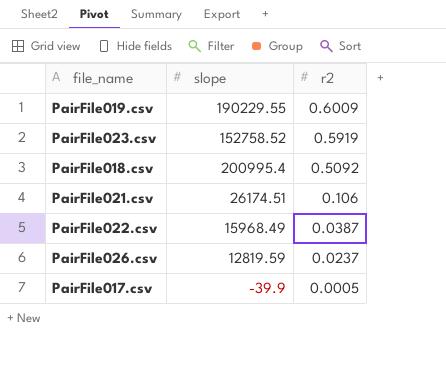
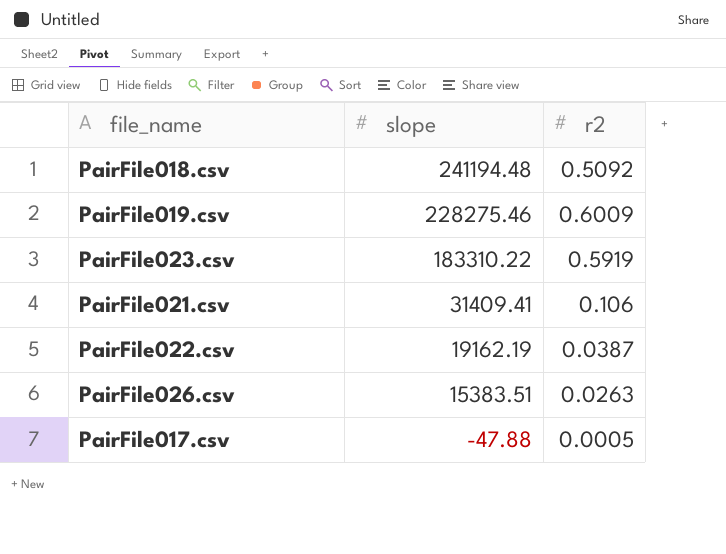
row order: r2 descending -> slope descending
PairFile018.csv | slope: 200995.4 -> 241194.48
PairFile019.csv | slope: 190229.55 -> 228275.46
PairFile023.csv | slope: 152758.52 -> 183310.22
PairFile021.csv | slope: 26174.51 -> 31409.41
PairFile022.csv | slope: 15968.49 -> 19162.19
PairFile026.csv | slope: 12819.59 -> 15383.51
PairFile026.csv | r2: 0.0237 -> 0.0263
PairFile017.csv | slope: -39.9 -> -47.88

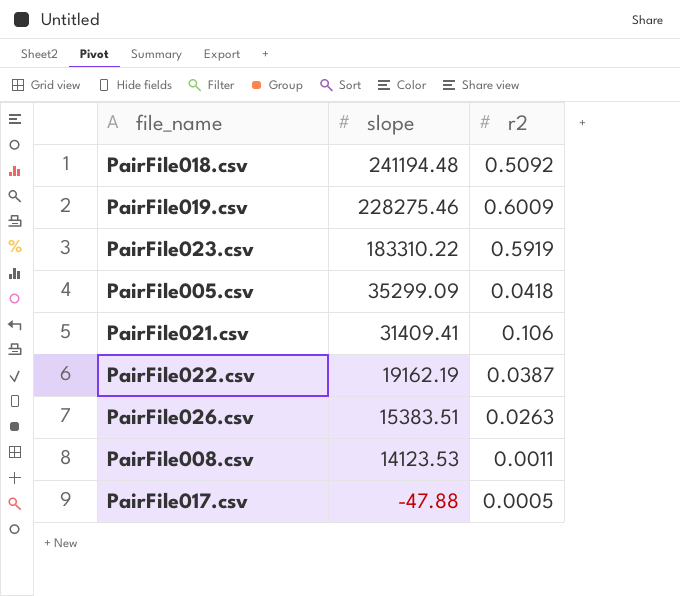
row PairFile005.csv: none -> 35299.09 | 0.0418
row PairFile008.csv: none -> 14123.53 | 0.0011

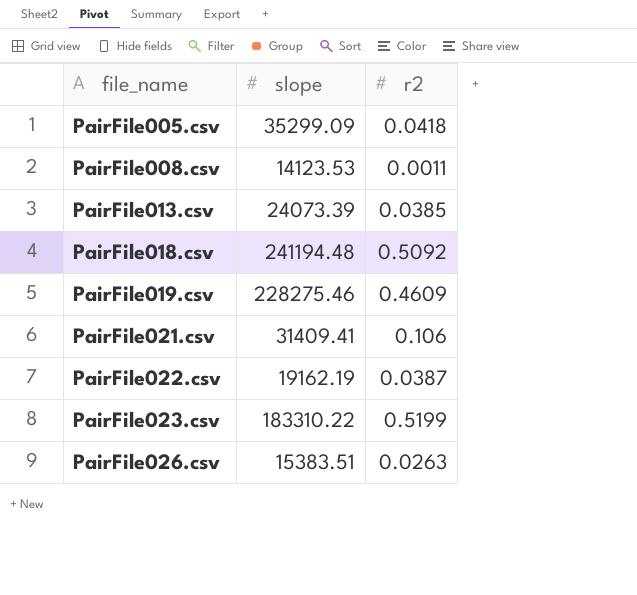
row order: slope descending -> file_name ascending
row PairFile017.csv: -47.88 | 0.0005 -> none
row PairFile013.csv: none -> 24073.39 | 0.0385
PairFile019.csv | r2: 0.6009 -> 0.4609
PairFile023.csv | r2: 0.5919 -> 0.5199

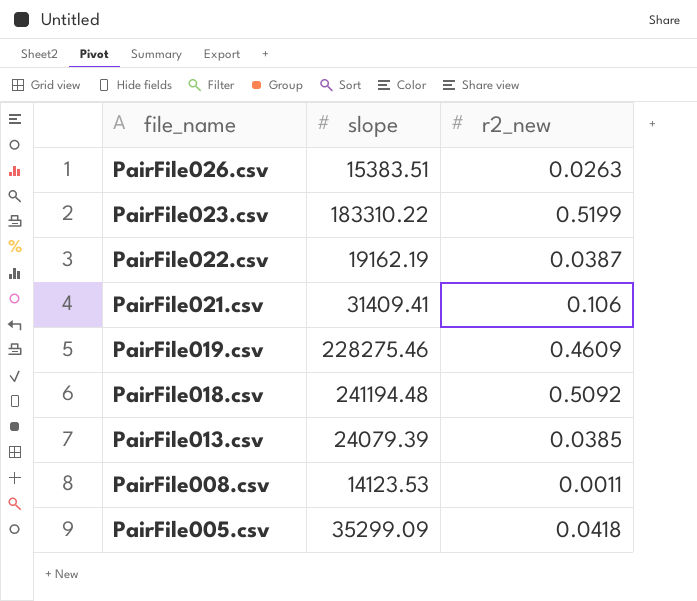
row order: file_name ascending -> file_name descending
column name: r2 -> r2_new
PairFile013.csv | slope: 24073.39 -> 24079.39

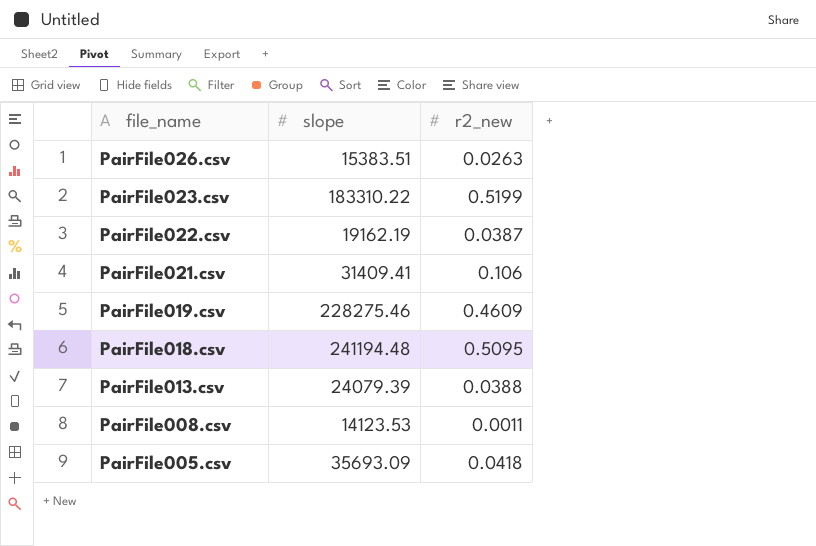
PairFile018.csv | r2_new: 0.5092 -> 0.5095
PairFile013.csv | r2_new: 0.0385 -> 0.0388
PairFile005.csv | slope: 35299.09 -> 35693.09

